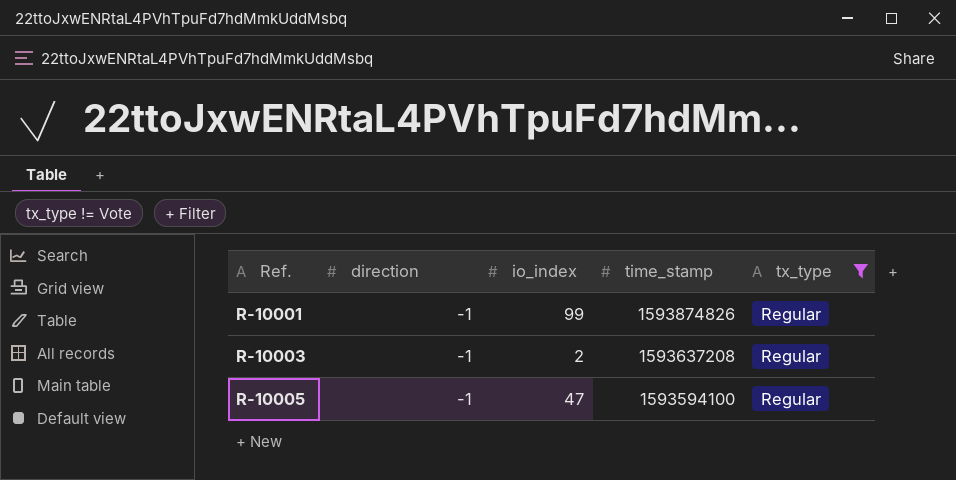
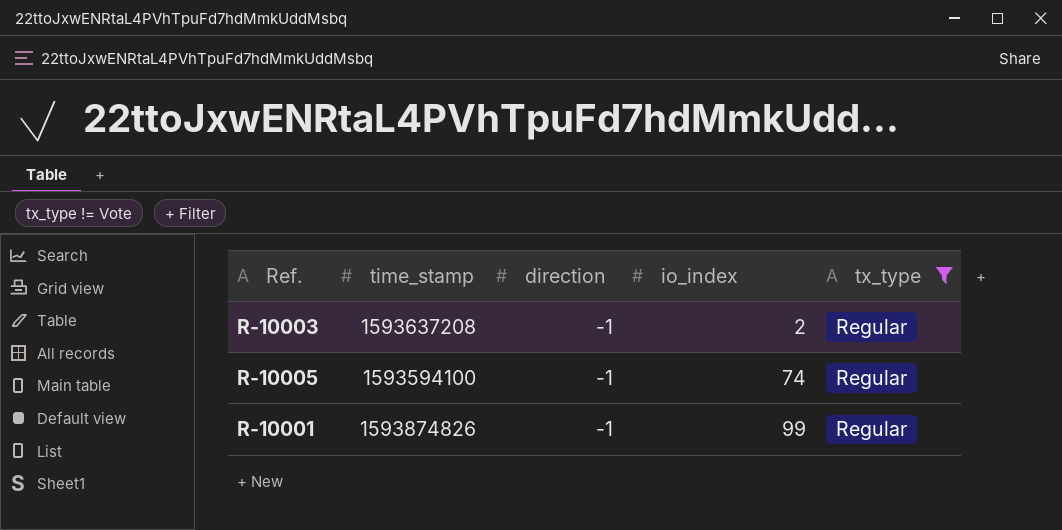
row order: Ref. ascending -> io_index ascending
column time_stamp | position: 4 -> 2
R-10005 | io_index: 47 -> 74

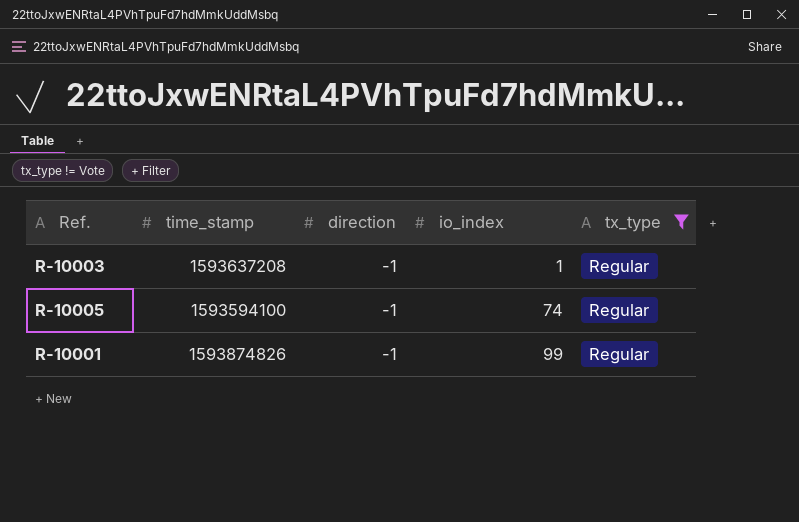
R-10003 | io_index: 2 -> 1

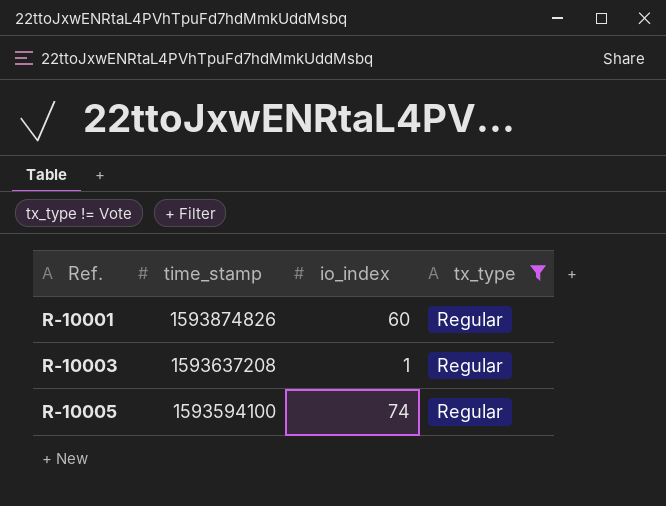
row order: io_index ascending -> Ref. ascending
column direction | position: 3 -> none
R-10001 | io_index: 99 -> 60

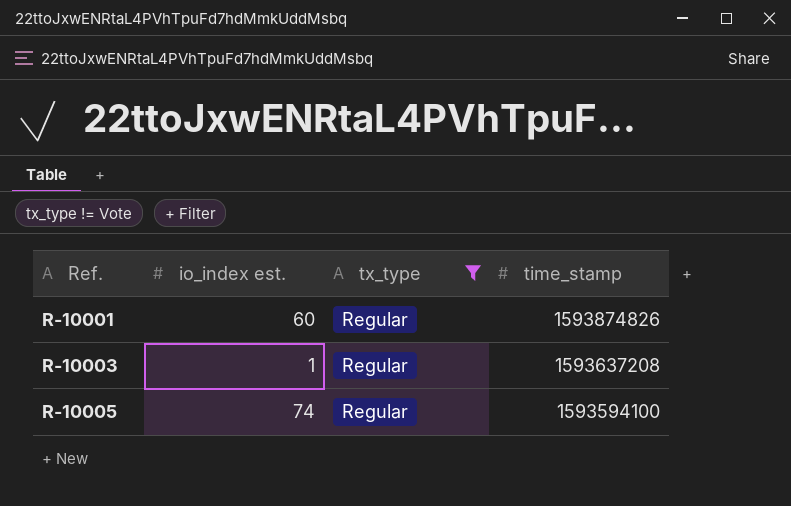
column name: io_index -> io_index est.
column time_stamp | position: 2 -> 4

